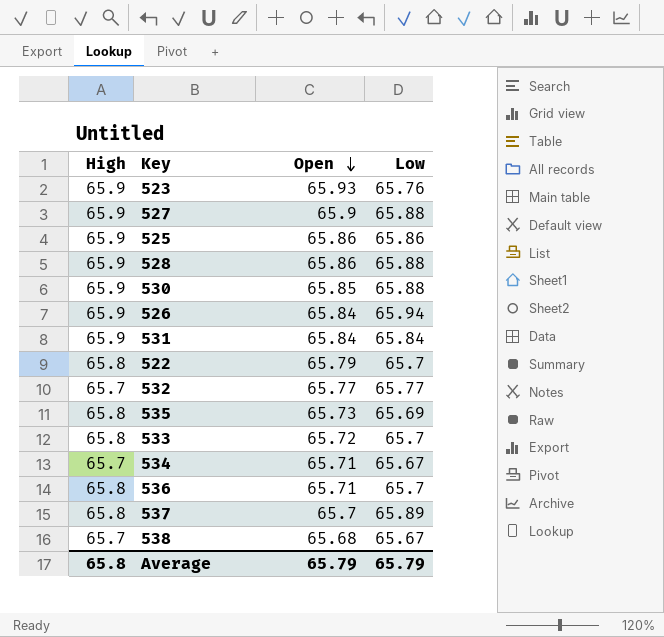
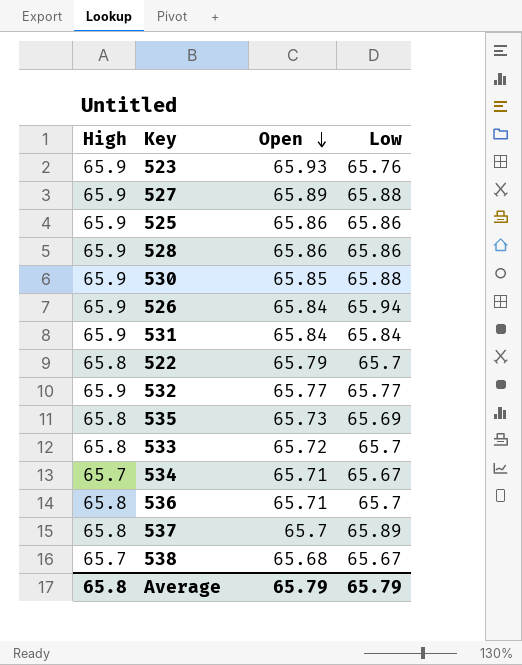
527 | Open: 65.9 -> 65.89
528 | Low: 65.88 -> 65.86
532 | High: 65.7 -> 65.9

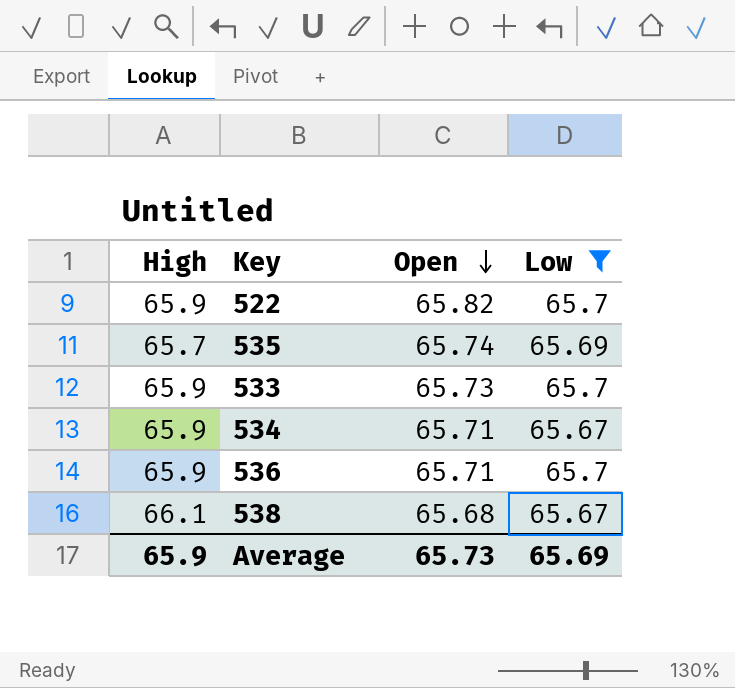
filter: none -> Low <= 65.7
522 | High: 65.8 -> 65.9
522 | Open: 65.79 -> 65.82
535 | High: 65.8 -> 65.7
535 | Open: 65.73 -> 65.74
533 | High: 65.8 -> 65.9
533 | Open: 65.72 -> 65.73
534 | High: 65.7 -> 65.9
536 | High: 65.8 -> 65.9
538 | High: 65.7 -> 66.1
Average | High: 65.8 -> 65.9
Average | Open: 65.79 -> 65.73
Average | Low: 65.79 -> 65.69

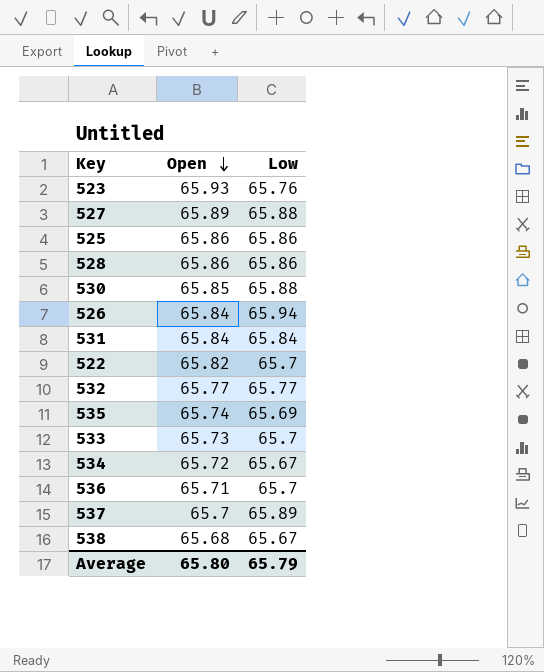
filter: Low <= 65.7 -> none
column High | position: 1 -> none
534 | Open: 65.71 -> 65.72
Average | Open: 65.73 -> 65.80
Average | Low: 65.69 -> 65.79

